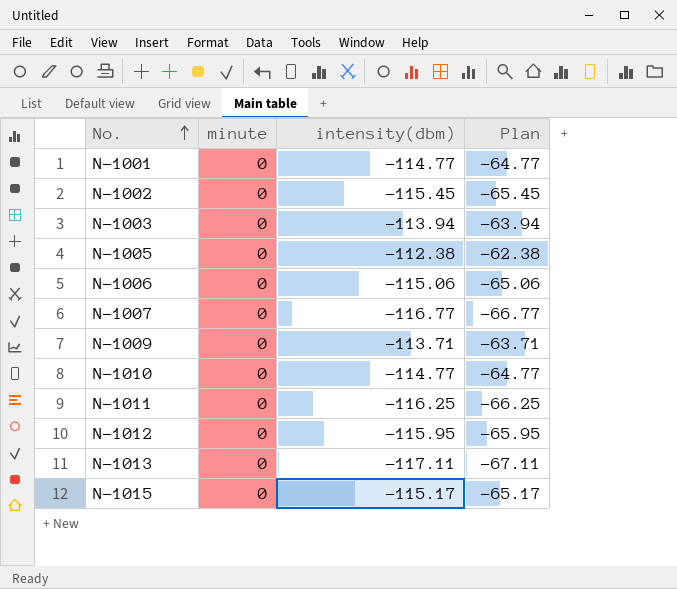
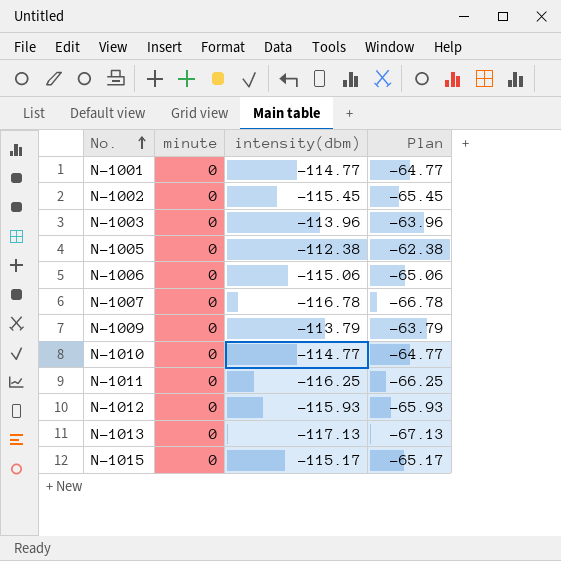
N-1003 | intensity(dbm): -113.94 -> -113.96
N-1003 | Plan: -63.94 -> -63.96
N-1007 | intensity(dbm): -116.77 -> -116.78
N-1007 | Plan: -66.77 -> -66.78
N-1009 | intensity(dbm): -113.71 -> -113.79
N-1009 | Plan: -63.71 -> -63.79
N-1012 | intensity(dbm): -115.95 -> -115.93
N-1012 | Plan: -65.95 -> -65.93
N-1013 | intensity(dbm): -117.11 -> -117.13
N-1013 | Plan: -67.11 -> -67.13

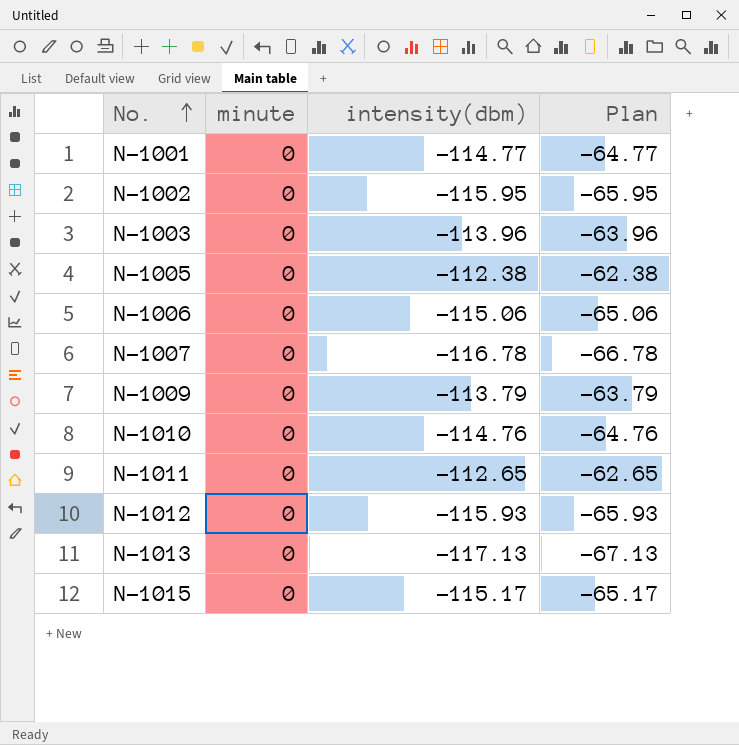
N-1002 | intensity(dbm): -115.45 -> -115.95
N-1002 | Plan: -65.45 -> -65.95
N-1010 | intensity(dbm): -114.77 -> -114.76
N-1010 | Plan: -64.77 -> -64.76
N-1011 | intensity(dbm): -116.25 -> -112.65
N-1011 | Plan: -66.25 -> -62.65

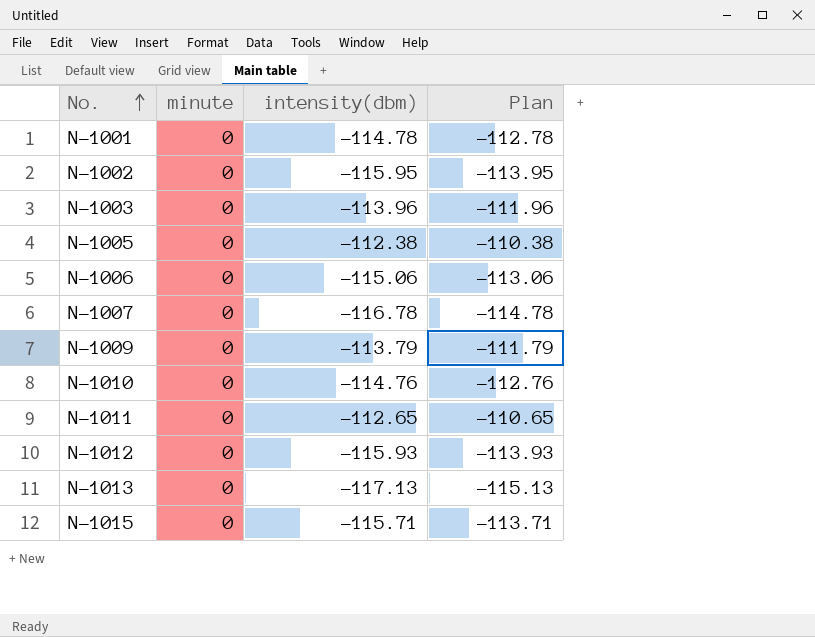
column Plan | formula: [intensity(dbm)] + 50 -> [intensity(dbm)] + 2
N-1001 | intensity(dbm): -114.77 -> -114.78
N-1015 | intensity(dbm): -115.17 -> -115.71

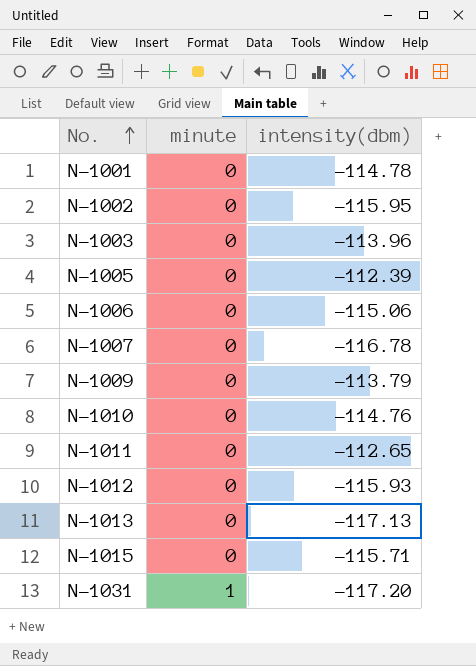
column Plan | formula: [intensity(dbm)] + 2 -> none
N-1005 | intensity(dbm): -112.38 -> -112.39
row N-1031: none -> 1 | -117.20

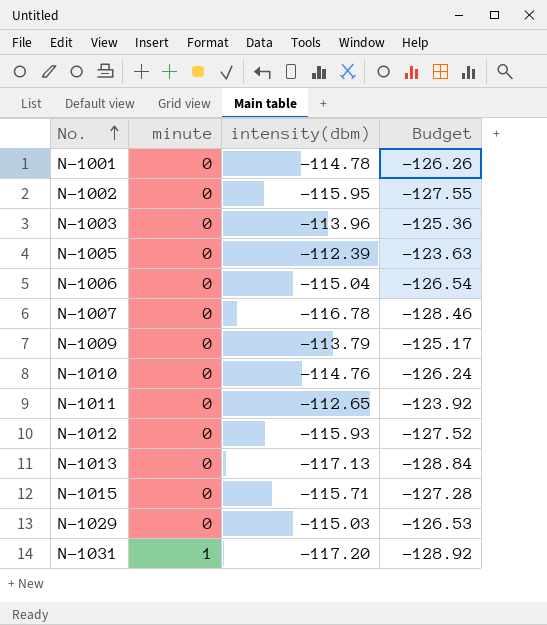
column Budget | formula: none -> [intensity(dbm)] * 1.1
N-1006 | intensity(dbm): -115.06 -> -115.04
row N-1029: none -> 0 | -115.03 | -126.53

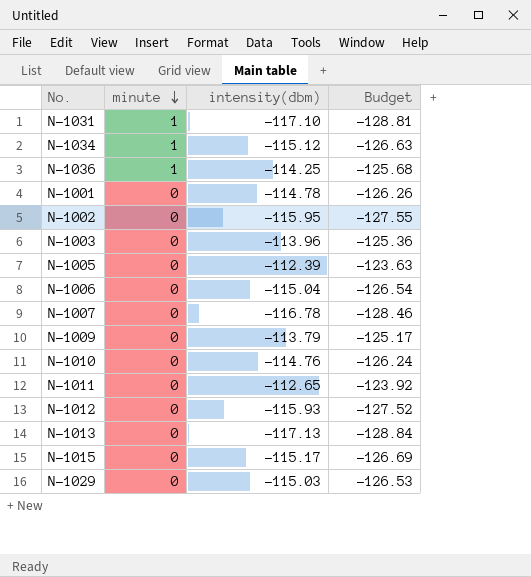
row order: No. ascending -> minute descending
N-1031 | intensity(dbm): -117.20 -> -117.10
N-1031 | Budget: -128.92 -> -128.81
row N-1034: none -> 1 | -115.12 | -126.63
row N-1036: none -> 1 | -114.25 | -125.68
N-1015 | intensity(dbm): -115.71 -> -115.17
N-1015 | Budget: -127.28 -> -126.69

